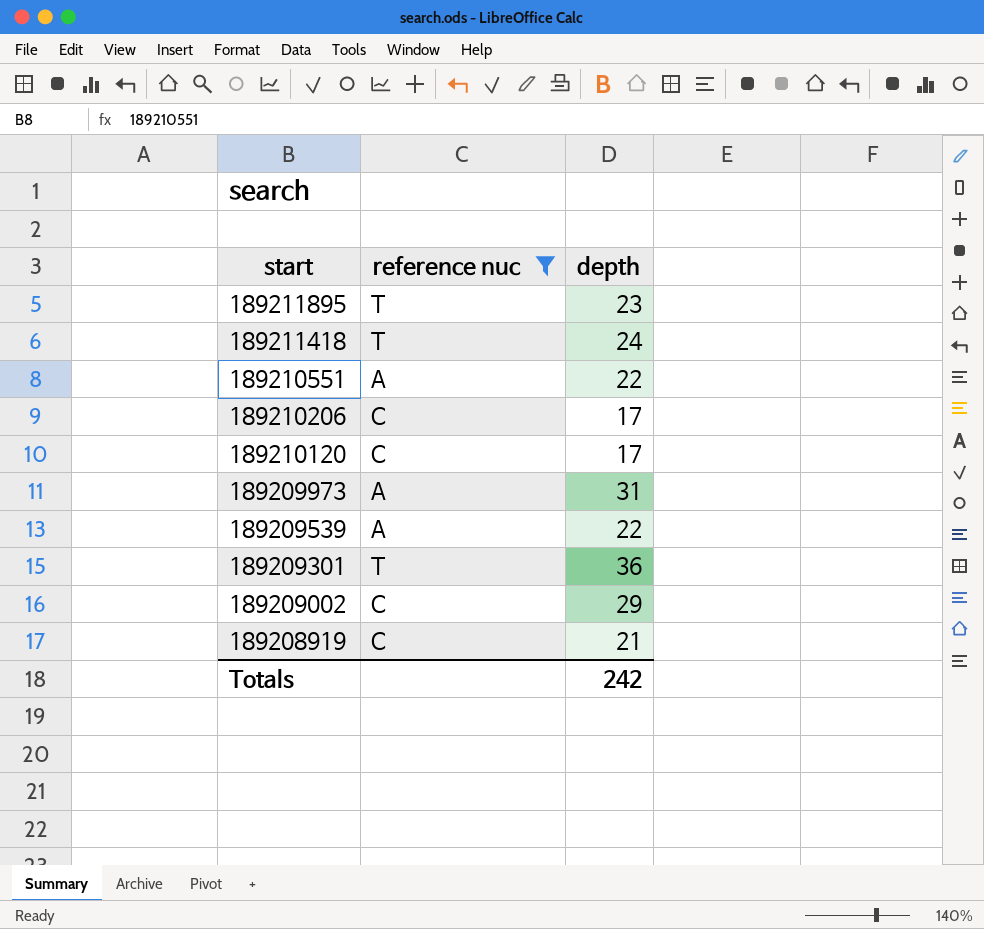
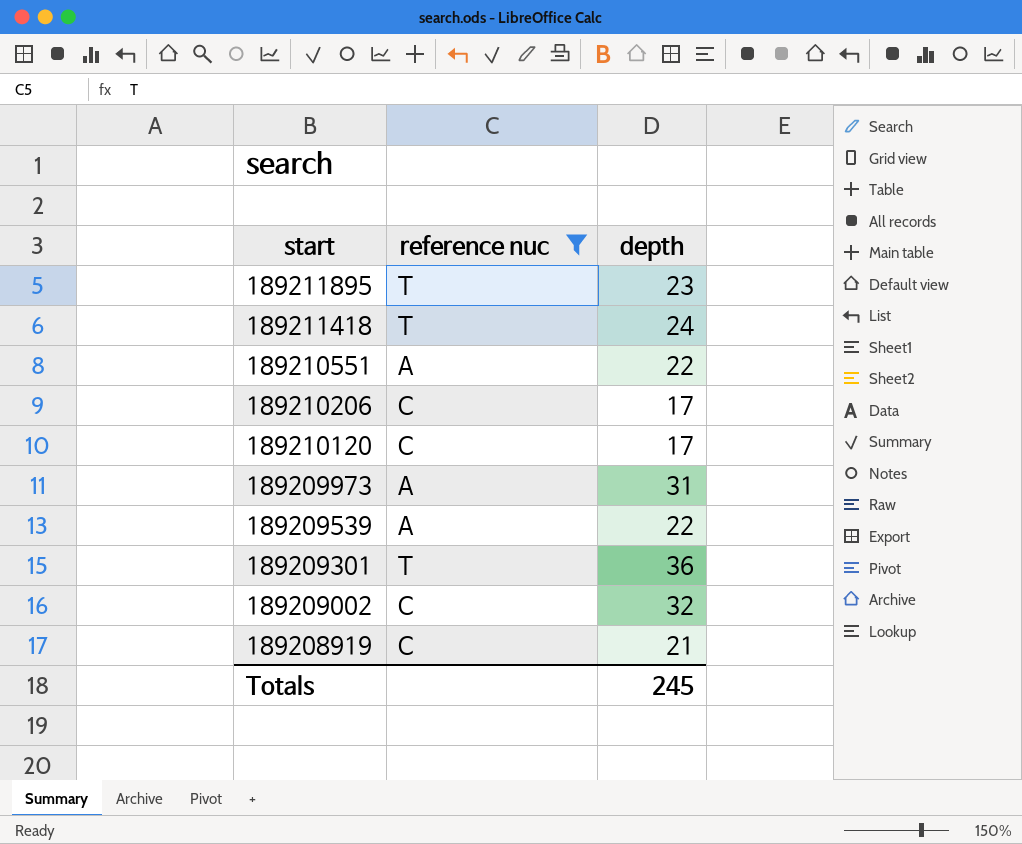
189209002 | depth: 29 -> 32
Totals | depth: 242 -> 245

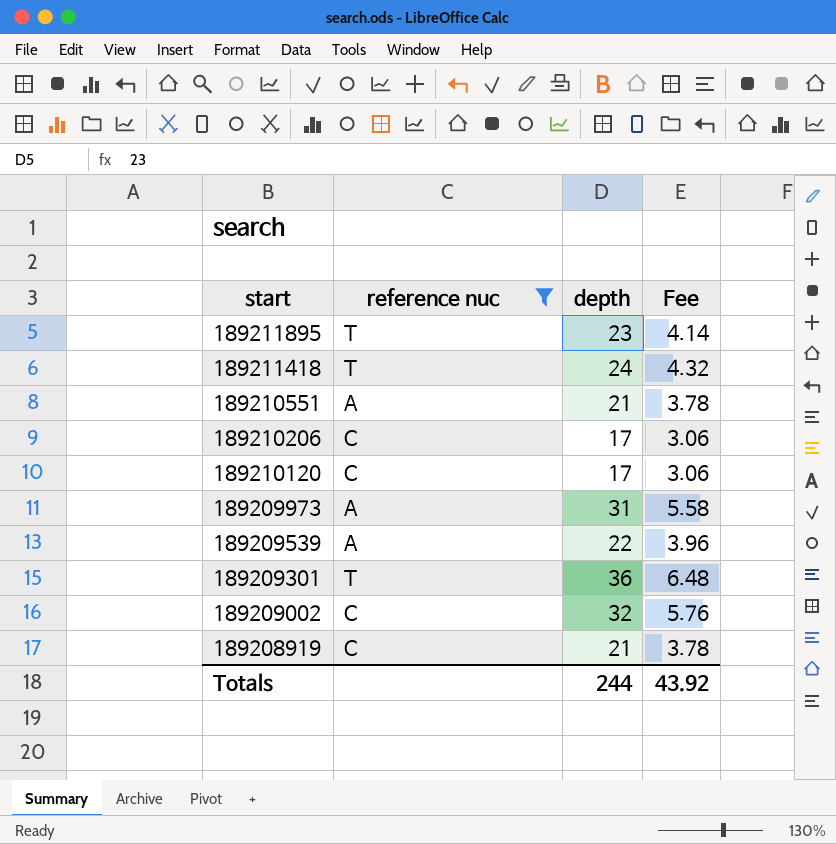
column Fee | formula: none -> [depth] * 0.18
189210551 | depth: 22 -> 21
Totals | depth: 245 -> 244

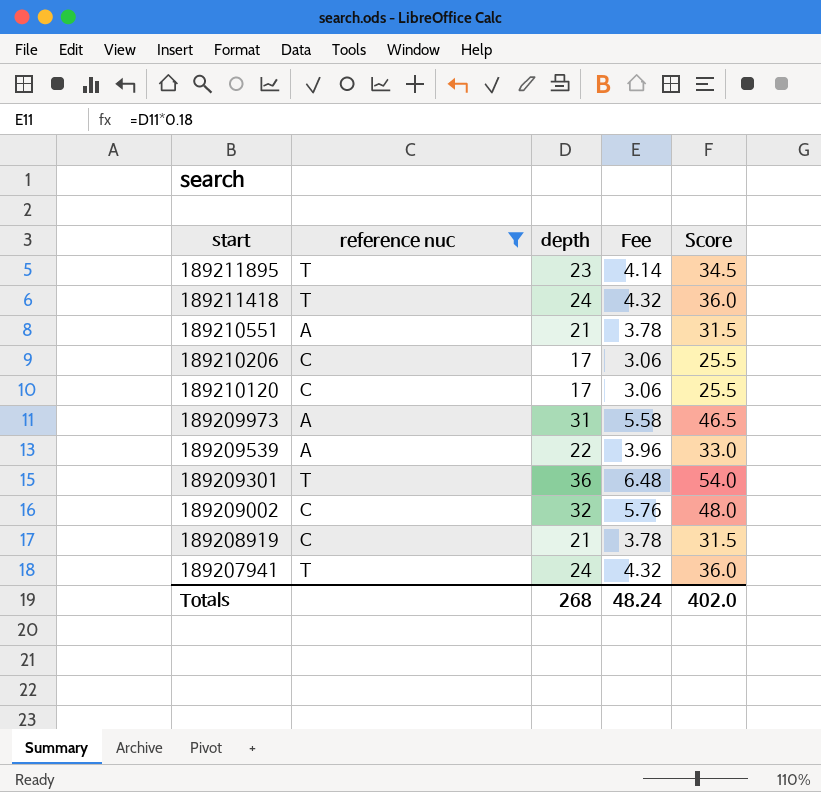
column Score | formula: none -> [depth] * 1.5
row 189207941: none -> T | 24 | 4.32 | 36.0
Totals | depth: 244 -> 268
Totals | Fee: 43.92 -> 48.24

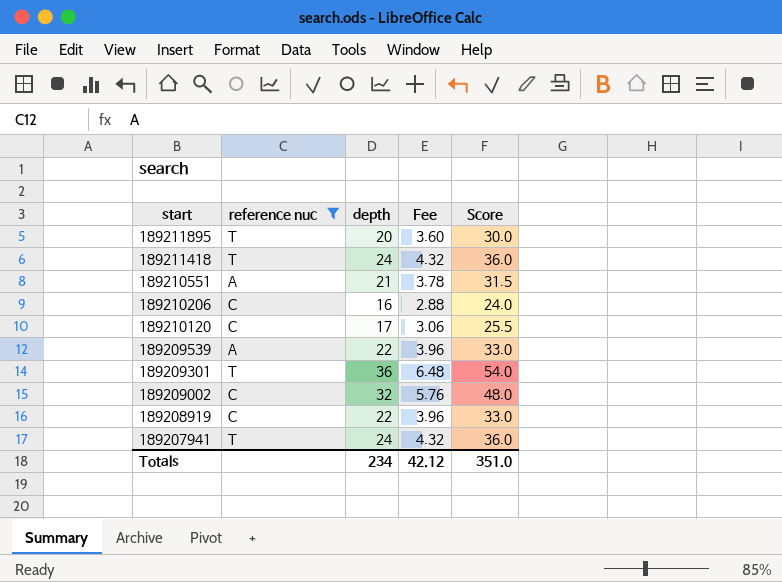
row 189209973: A | 31 | 5.58 | 46.5 -> none
189211895 | depth: 23 -> 20
189211895 | Fee: 4.14 -> 3.60
189211895 | Score: 34.5 -> 30.0
189210206 | depth: 17 -> 16
189210206 | Fee: 3.06 -> 2.88
189210206 | Score: 25.5 -> 24.0
189208919 | depth: 21 -> 22
189208919 | Fee: 3.78 -> 3.96
189208919 | Score: 31.5 -> 33.0
Totals | depth: 268 -> 234
Totals | Fee: 48.24 -> 42.12
Totals | Score: 402.0 -> 351.0

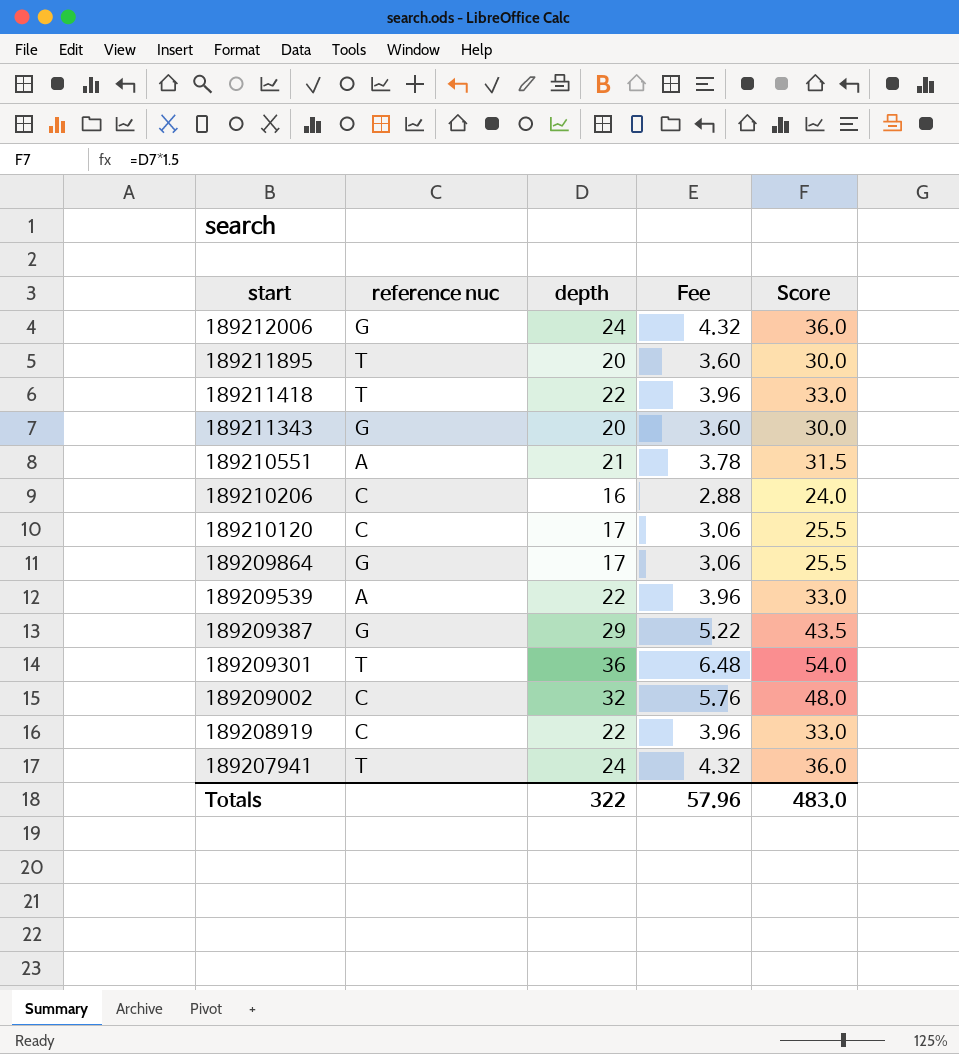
filter: reference nuc != G -> none
189211418 | depth: 24 -> 22
189211418 | Fee: 4.32 -> 3.96
189211418 | Score: 36.0 -> 33.0
Totals | depth: 234 -> 322
Totals | Fee: 42.12 -> 57.96
Totals | Score: 351.0 -> 483.0

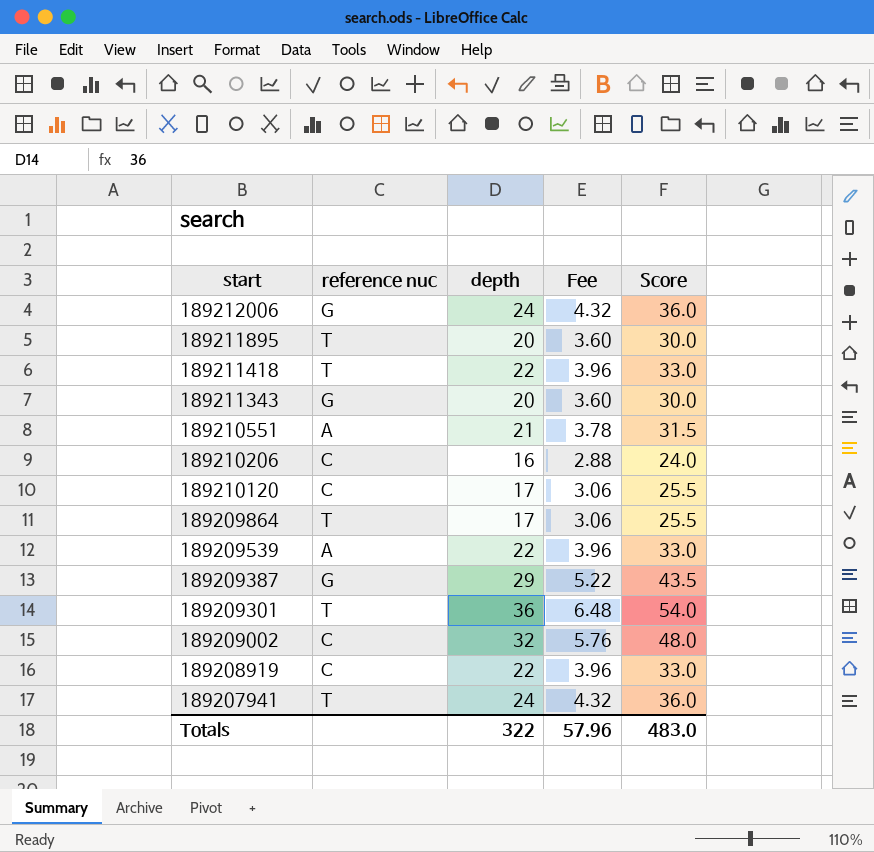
189209864 | reference nuc: G -> T

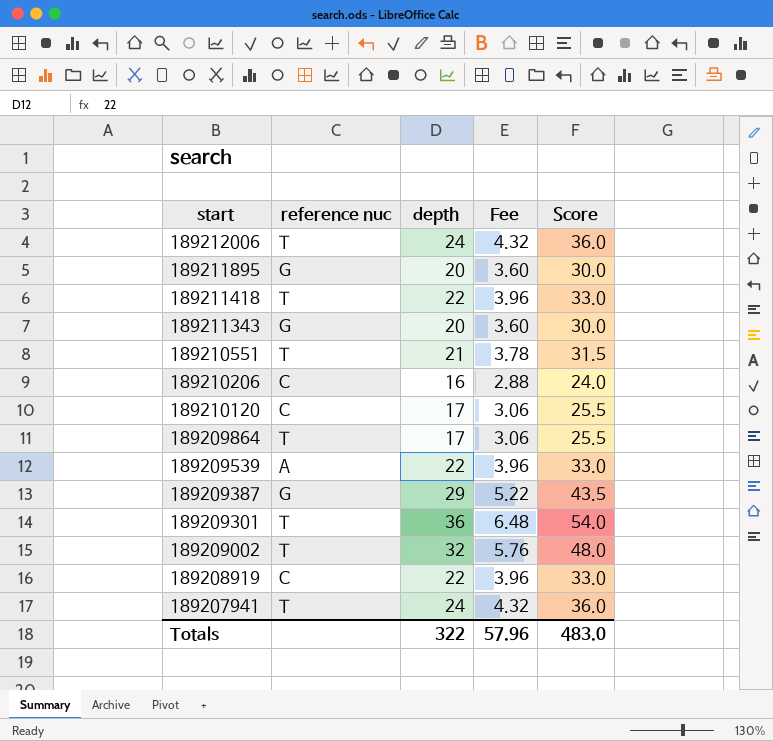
189212006 | reference nuc: G -> T
189211895 | reference nuc: T -> G
189210551 | reference nuc: A -> T
189209002 | reference nuc: C -> T

